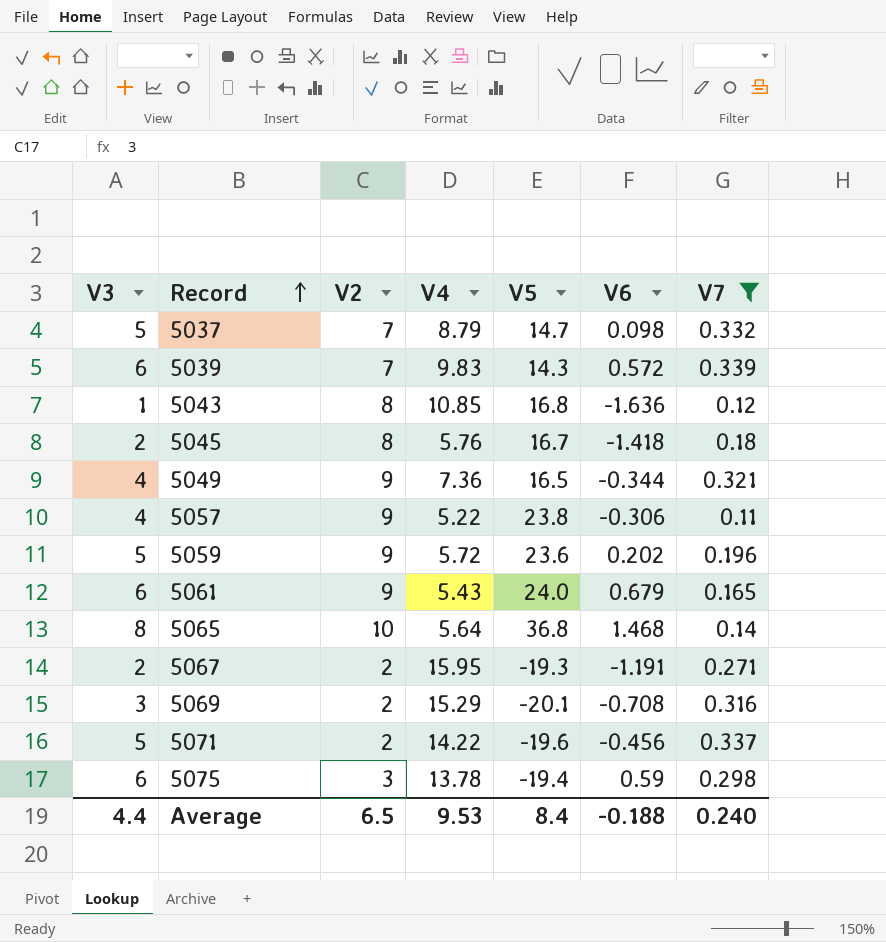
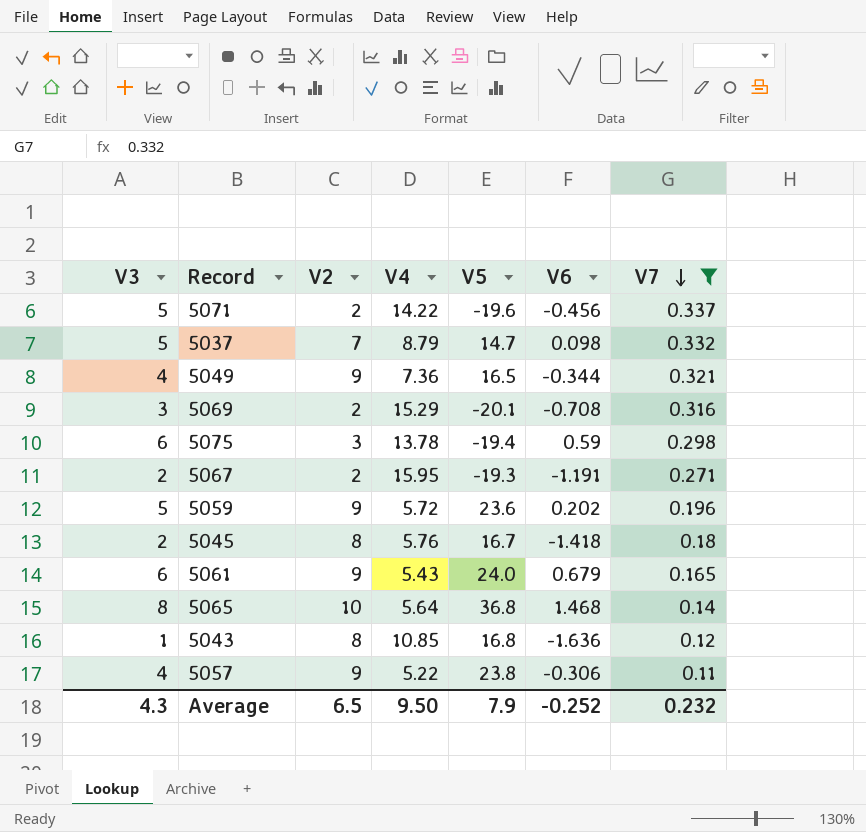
row order: Record ascending -> V7 descending
row 5039: 6 | 7 | 9.83 | 14.3 | 0.572 | 0.339 -> none
Average | V3: 4.4 -> 4.3
Average | V4: 9.53 -> 9.50
Average | V5: 8.4 -> 7.9
Average | V6: -0.188 -> -0.252
Average | V7: 0.240 -> 0.232

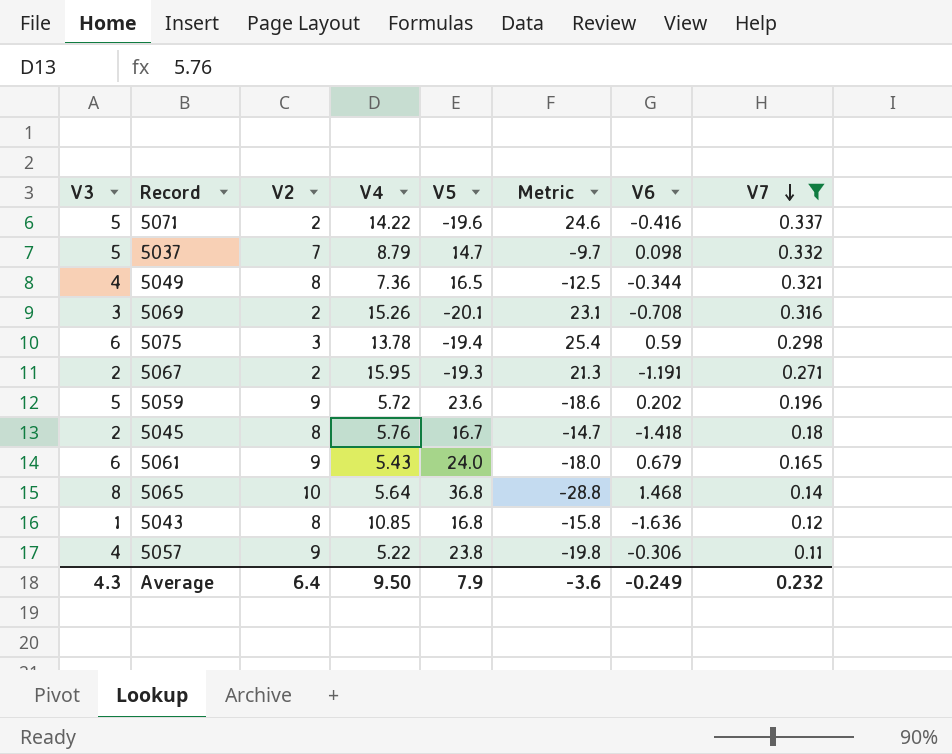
column Metric | formula: none -> [V3] - [V5]
5071 | V6: -0.456 -> -0.416
5049 | V2: 9 -> 8
5069 | V4: 15.29 -> 15.26
Average | V2: 6.5 -> 6.4
Average | V6: -0.252 -> -0.249

